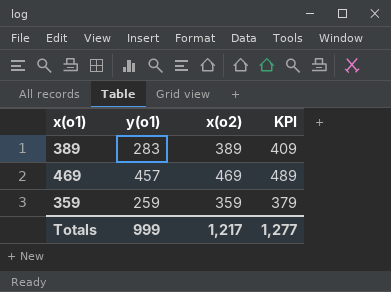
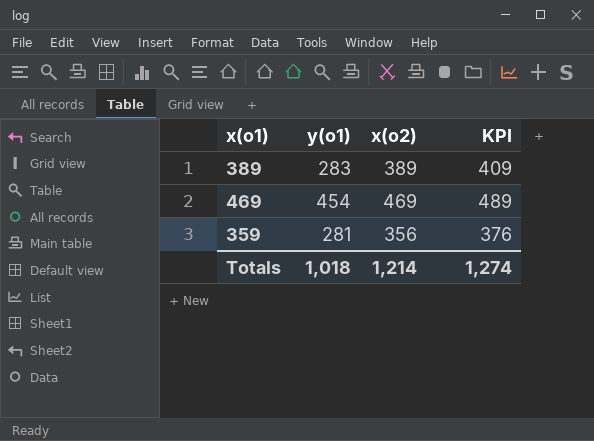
469 | y(o1): 457 -> 454
359 | y(o1): 259 -> 281
359 | x(o2): 359 -> 356
359 | KPI: 379 -> 376
Totals | y(o1): 999 -> 1,018
Totals | x(o2): 1,217 -> 1,214
Totals | KPI: 1,277 -> 1,274

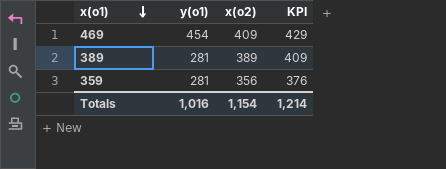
row order: none -> x(o1) descending
469 | x(o2): 469 -> 409
469 | KPI: 489 -> 429
389 | y(o1): 283 -> 281
Totals | y(o1): 1,018 -> 1,016
Totals | x(o2): 1,214 -> 1,154
Totals | KPI: 1,274 -> 1,214

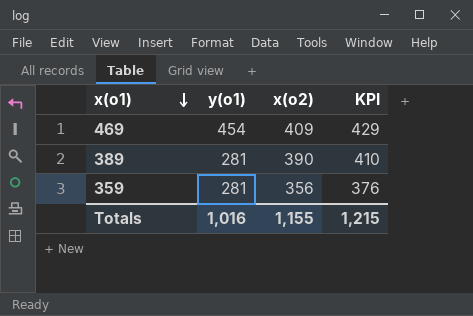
389 | x(o2): 389 -> 390
389 | KPI: 409 -> 410
Totals | x(o2): 1,154 -> 1,155
Totals | KPI: 1,214 -> 1,215

